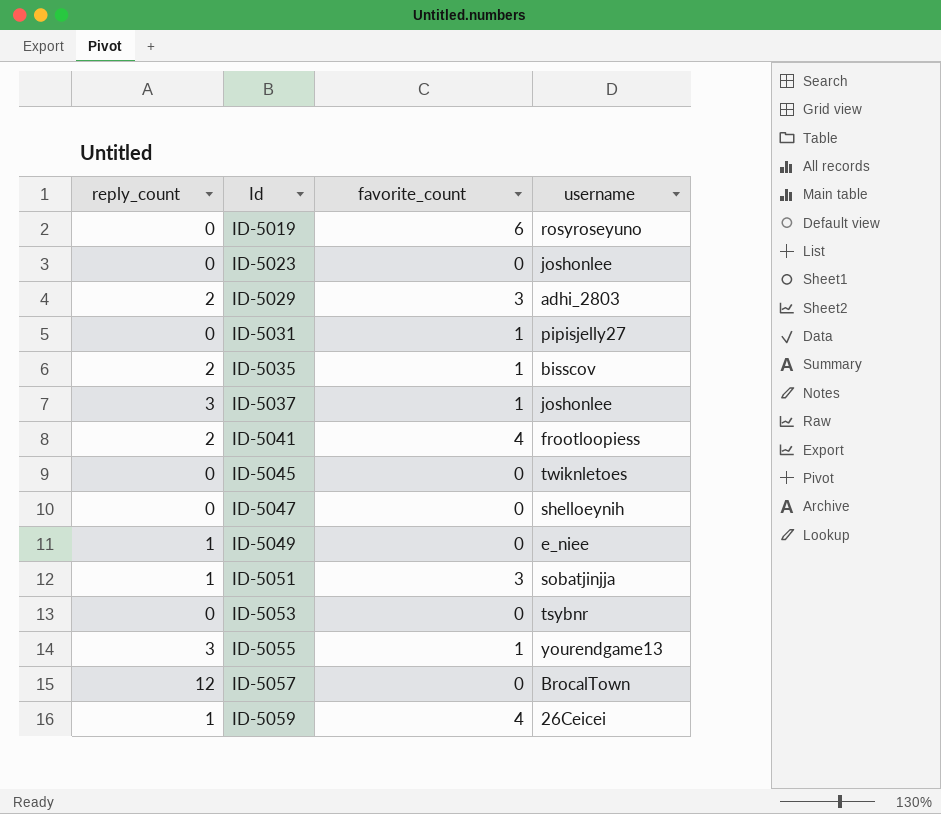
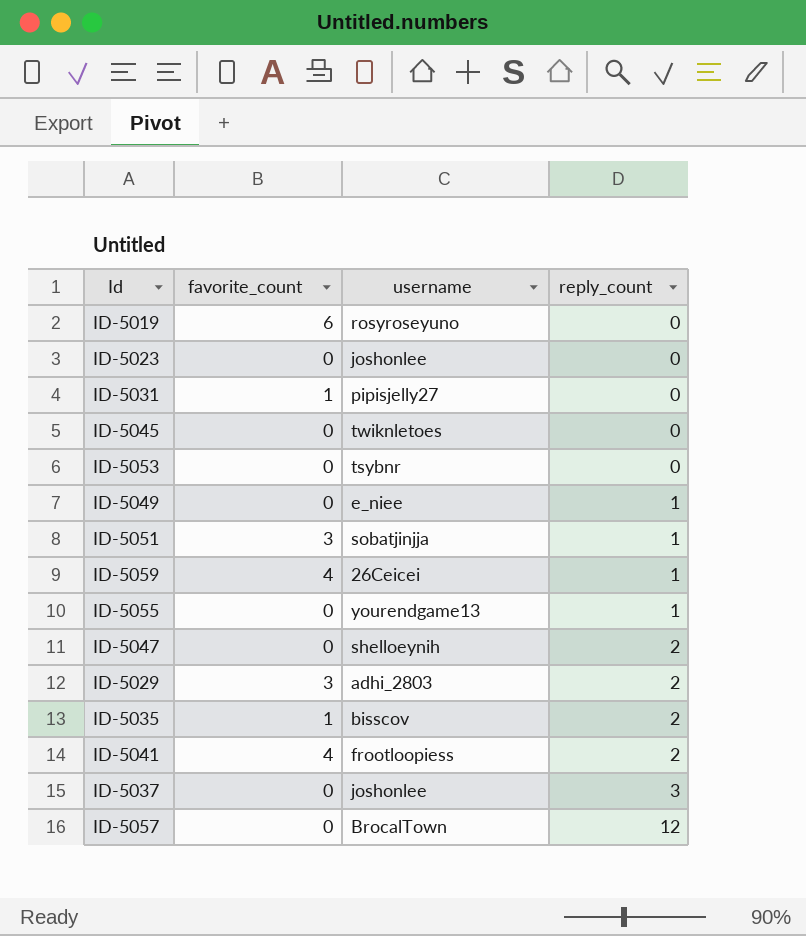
row order: Id ascending -> reply_count ascending
column reply_count | position: 1 -> 4
ID-5055 | favorite_count: 1 -> 0
ID-5055 | reply_count: 3 -> 1
ID-5047 | reply_count: 0 -> 2
ID-5037 | favorite_count: 1 -> 0

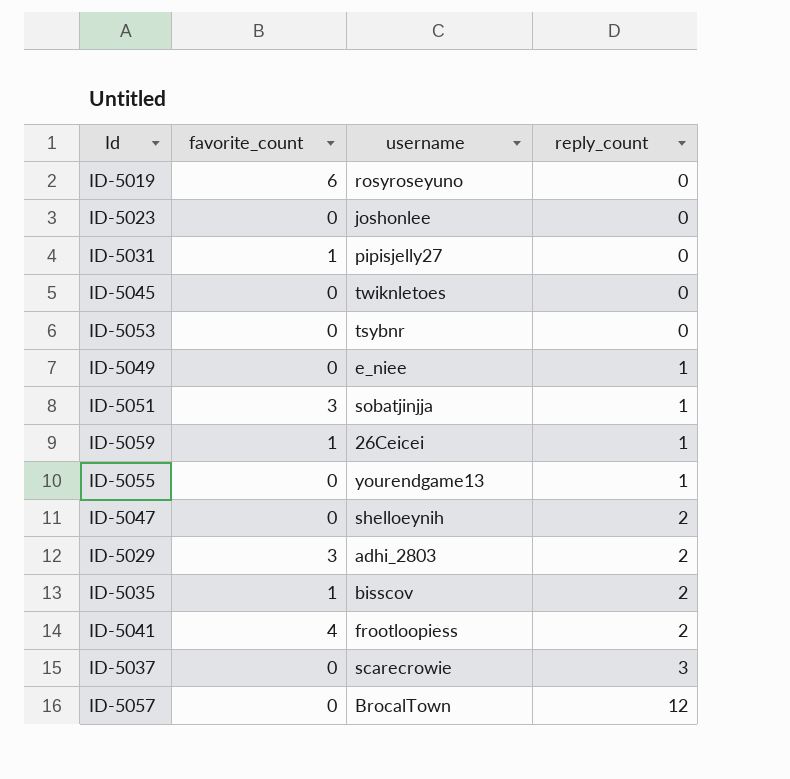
ID-5059 | favorite_count: 4 -> 1
ID-5037 | username: joshonlee -> scarecrowie

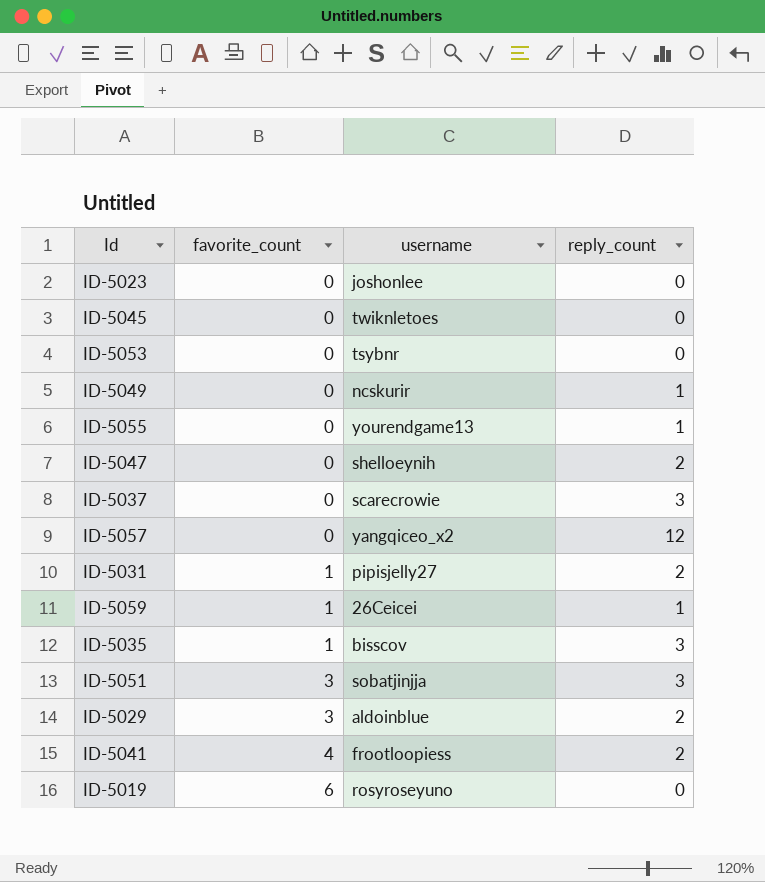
row order: reply_count ascending -> favorite_count ascending
ID-5049 | username: e_niee -> ncskurir
ID-5057 | username: BrocalTown -> yangqiceo_x2
ID-5031 | reply_count: 0 -> 2
ID-5035 | reply_count: 2 -> 3
ID-5051 | reply_count: 1 -> 3
ID-5029 | username: adhi_2803 -> aldoinblue

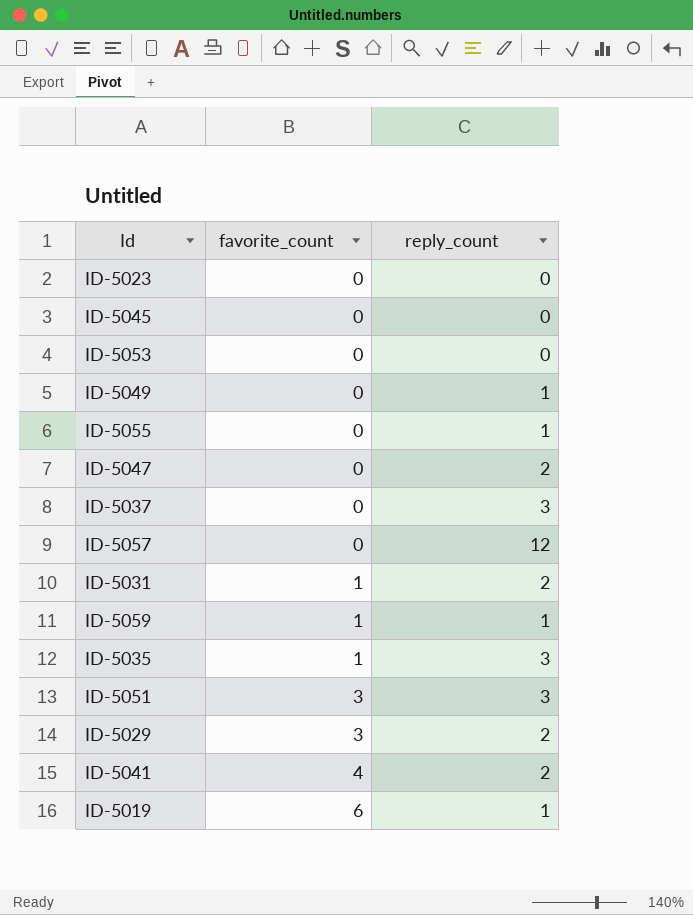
column username | position: 3 -> none
ID-5019 | reply_count: 0 -> 1

